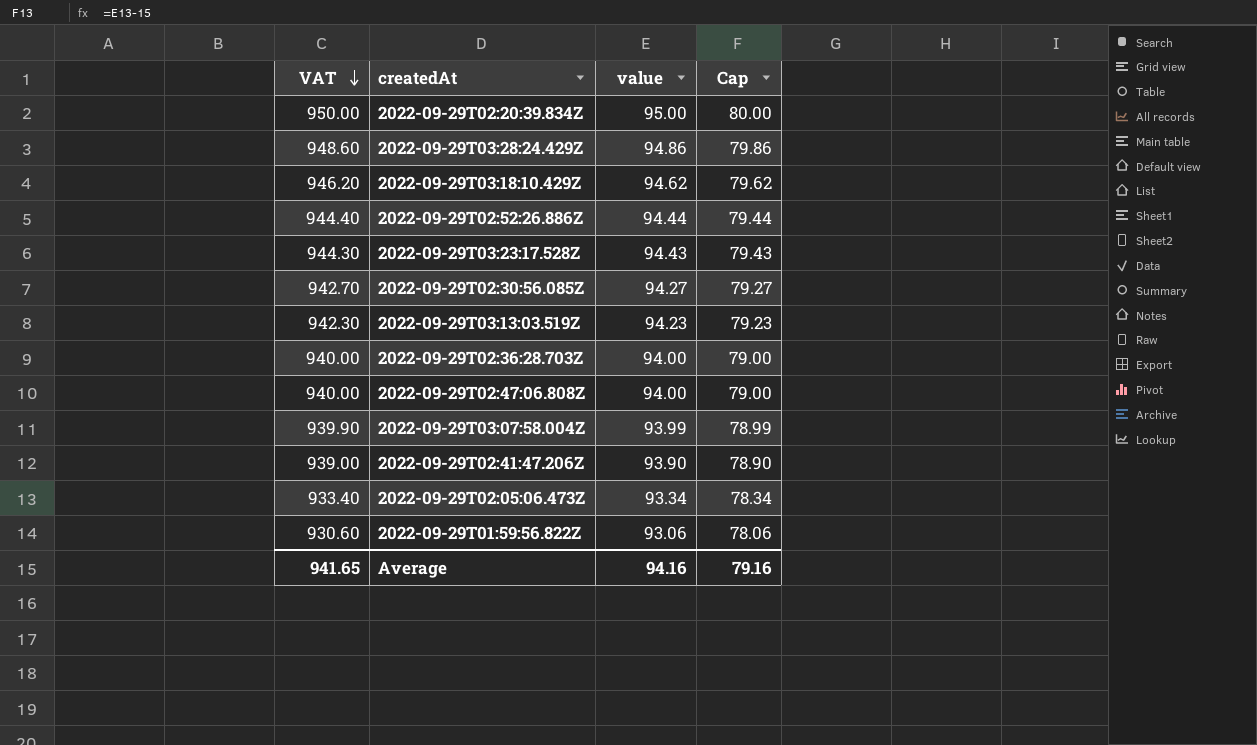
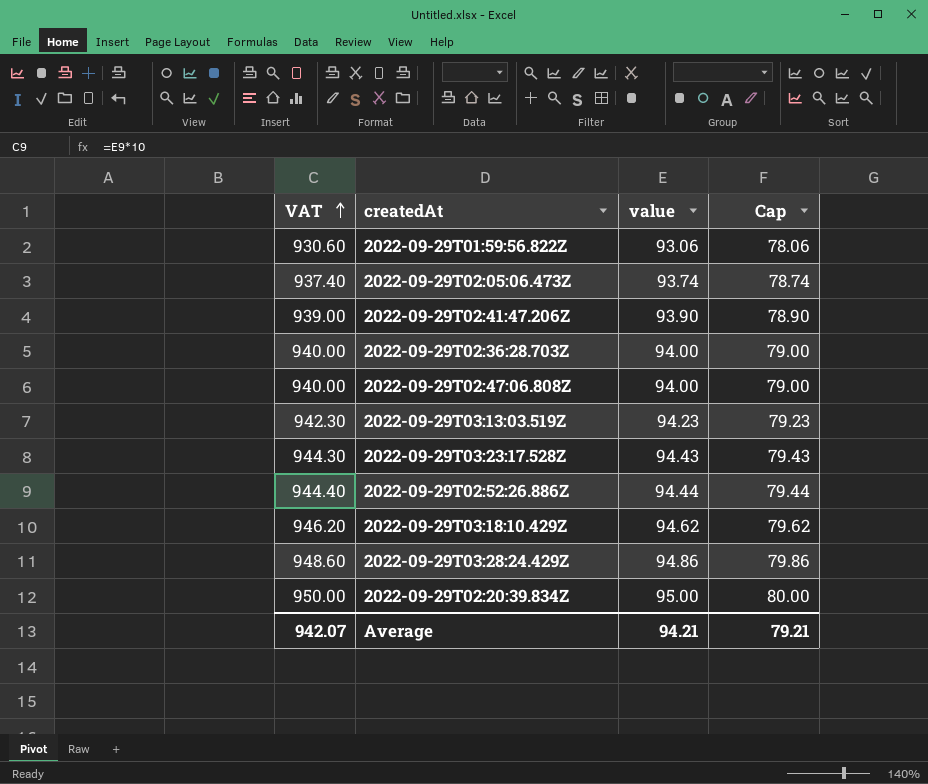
row order: VAT descending -> VAT ascending
row 2022-09-29T02:30:56.085Z: 942.70 | 94.27 | 79.27 -> none
row 2022-09-29T03:07:58.004Z: 939.90 | 93.99 | 78.99 -> none
2022-09-29T02:05:06.473Z | VAT: 933.40 -> 937.40
2022-09-29T02:05:06.473Z | value: 93.34 -> 93.74
2022-09-29T02:05:06.473Z | Cap: 78.34 -> 78.74
Average | VAT: 941.65 -> 942.07
Average | value: 94.16 -> 94.21
Average | Cap: 79.16 -> 79.21

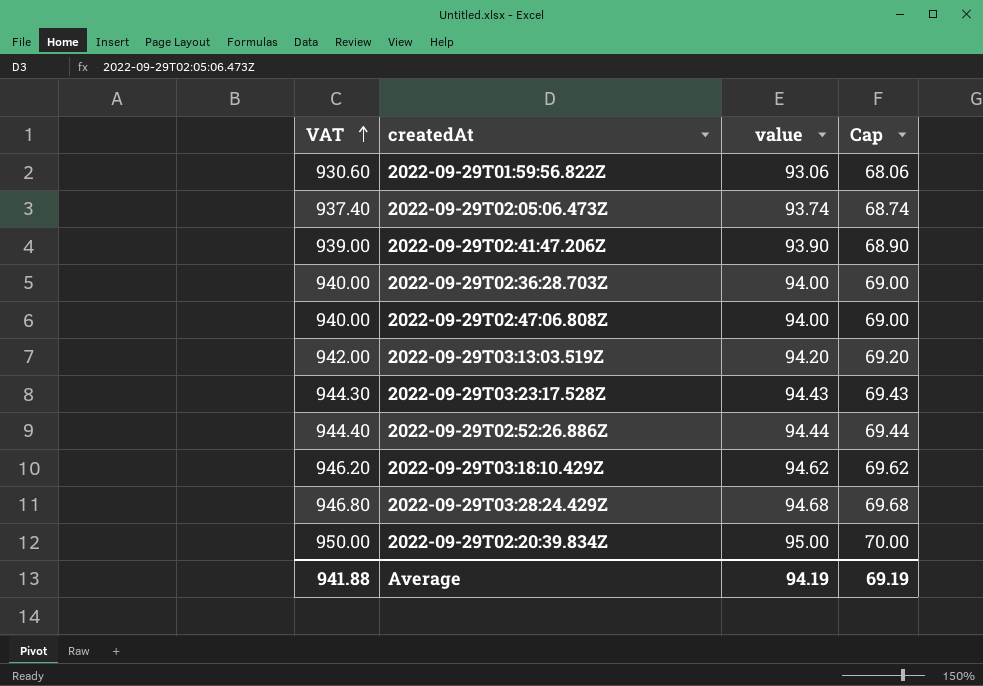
column Cap | formula: [value] - 15 -> [value] - 25
2022-09-29T03:13:03.519Z | VAT: 942.30 -> 942.00
2022-09-29T03:13:03.519Z | value: 94.23 -> 94.20
2022-09-29T03:28:24.429Z | VAT: 948.60 -> 946.80
2022-09-29T03:28:24.429Z | value: 94.86 -> 94.68
Average | VAT: 942.07 -> 941.88
Average | value: 94.21 -> 94.19
Average | Cap: 79.21 -> 69.19

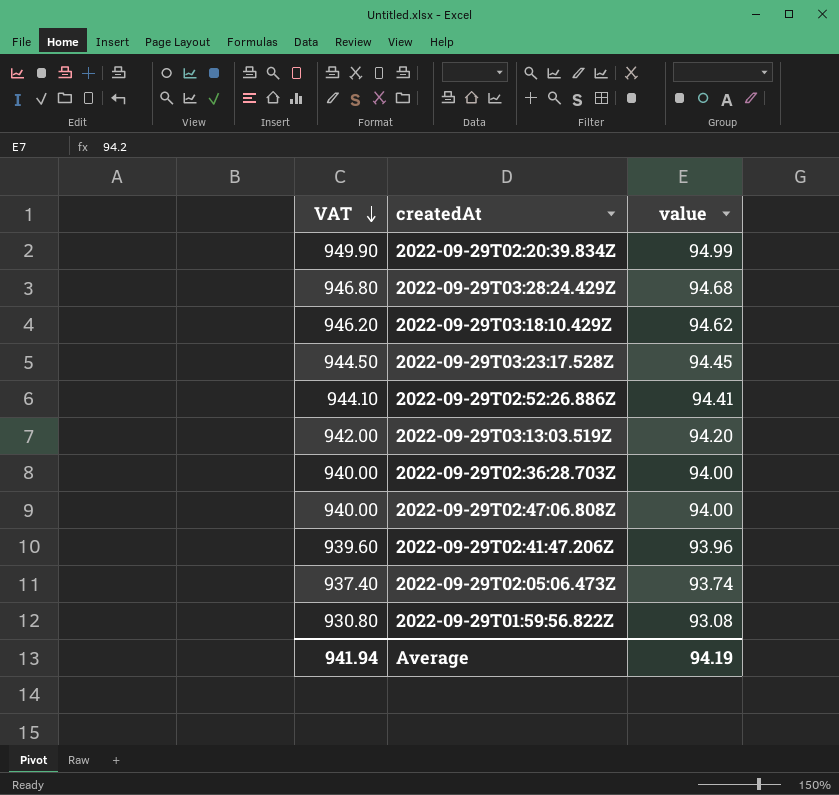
row order: VAT ascending -> VAT descending
column Cap | formula: [value] - 25 -> none
2022-09-29T02:20:39.834Z | VAT: 950.00 -> 949.90
2022-09-29T02:20:39.834Z | value: 95.00 -> 94.99
2022-09-29T03:23:17.528Z | VAT: 944.30 -> 944.50
2022-09-29T03:23:17.528Z | value: 94.43 -> 94.45
2022-09-29T02:52:26.886Z | VAT: 944.40 -> 944.10
2022-09-29T02:52:26.886Z | value: 94.44 -> 94.41
2022-09-29T02:41:47.206Z | VAT: 939.00 -> 939.60
2022-09-29T02:41:47.206Z | value: 93.90 -> 93.96
2022-09-29T01:59:56.822Z | VAT: 930.60 -> 930.80
2022-09-29T01:59:56.822Z | value: 93.06 -> 93.08
Average | VAT: 941.88 -> 941.94

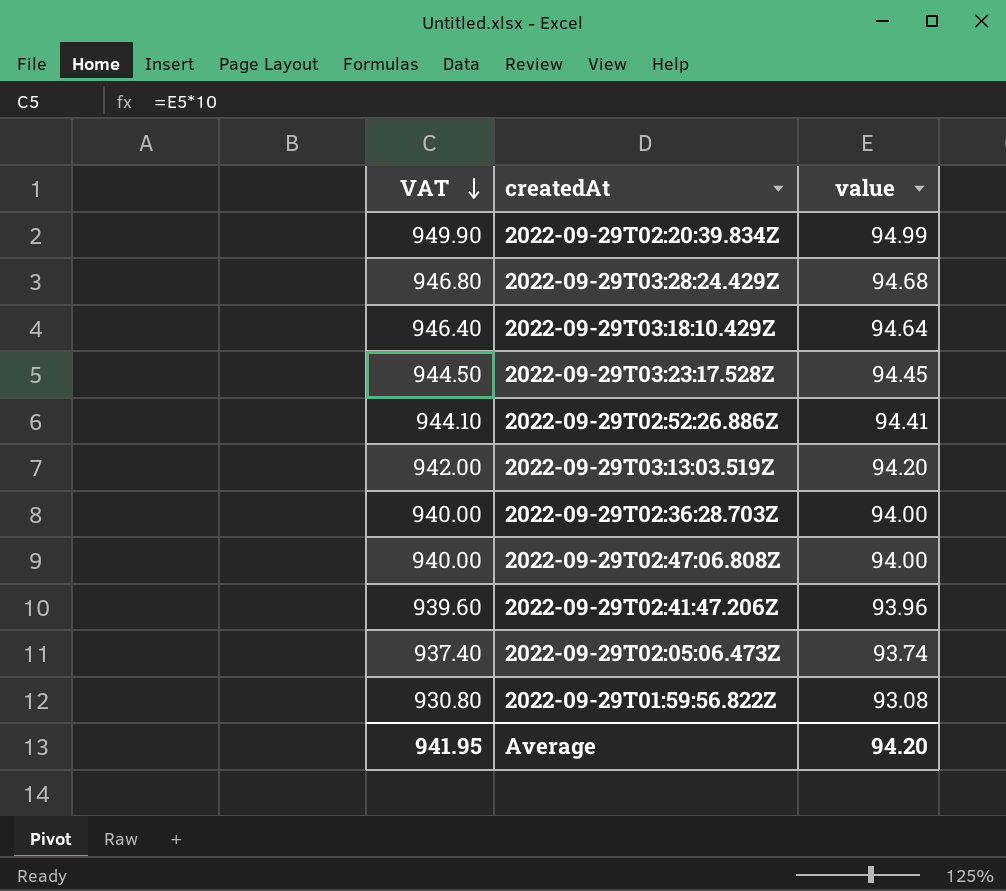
2022-09-29T03:18:10.429Z | VAT: 946.20 -> 946.40
2022-09-29T03:18:10.429Z | value: 94.62 -> 94.64
Average | VAT: 941.94 -> 941.95
Average | value: 94.19 -> 94.20

